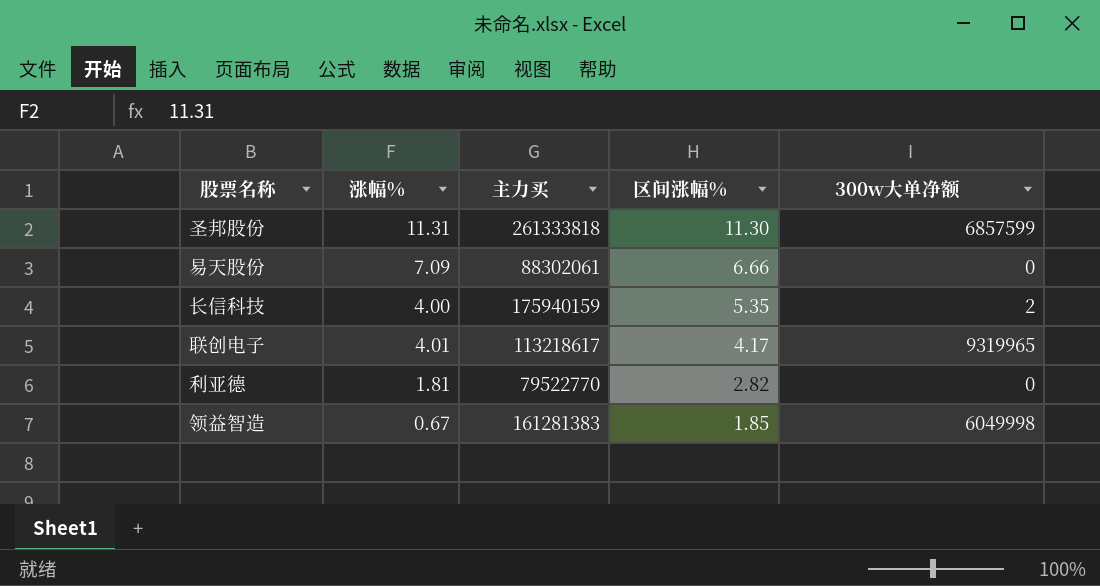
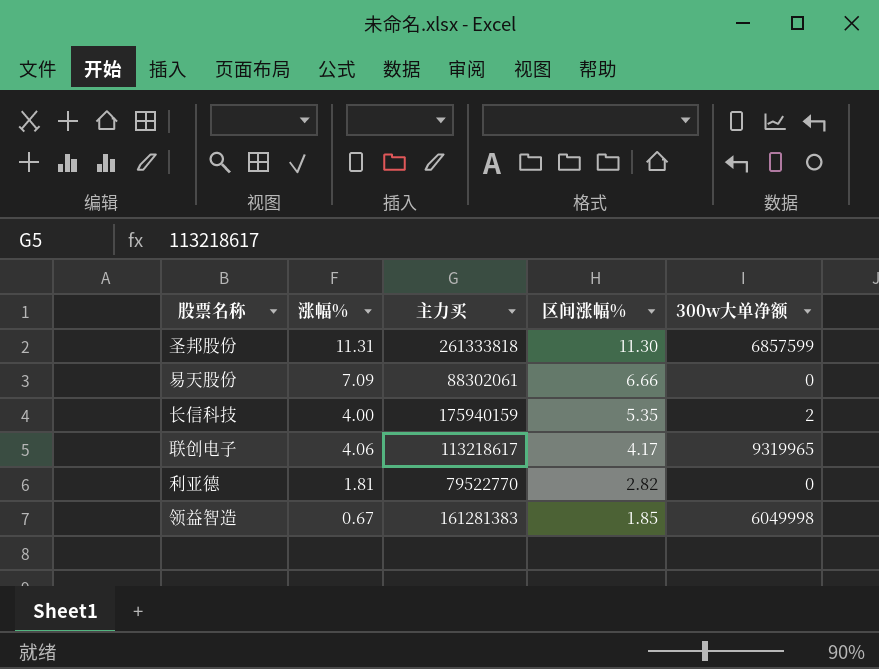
联创电子 | 涨幅%: 4.01 -> 4.06

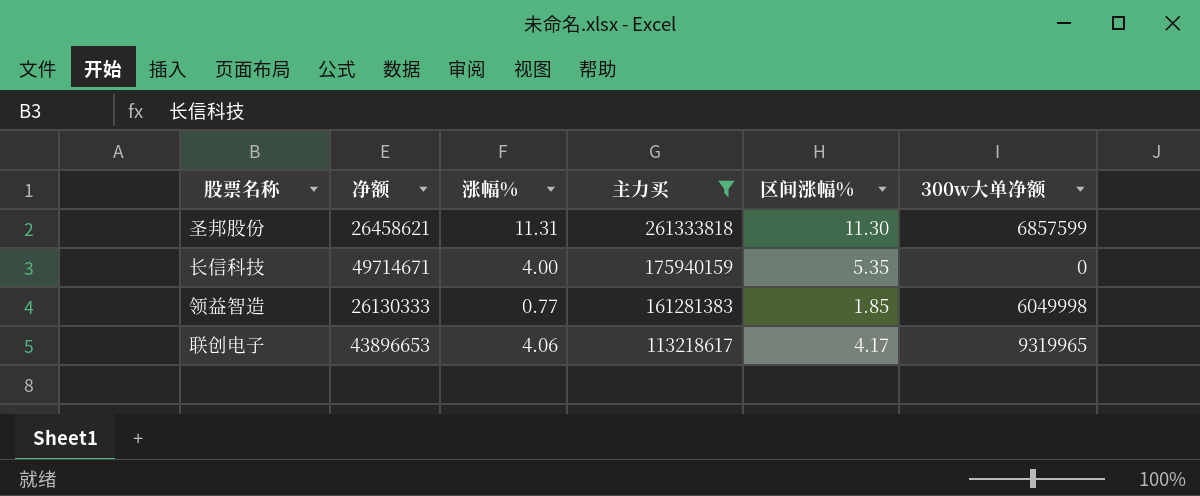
filter: none -> 主力买 >= 113218617
row order: 区间涨幅% descending -> 主力买 descending
column 净额 | position: none -> 2
长信科技 | 300w大单净额: 2 -> 0
领益智造 | 涨幅%: 0.67 -> 0.77

